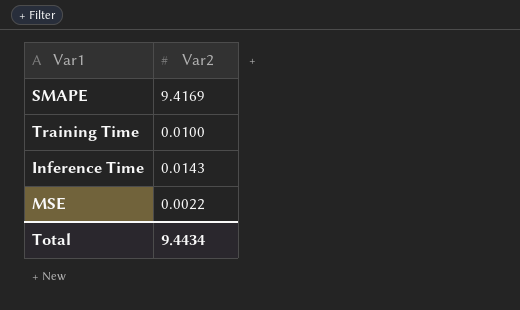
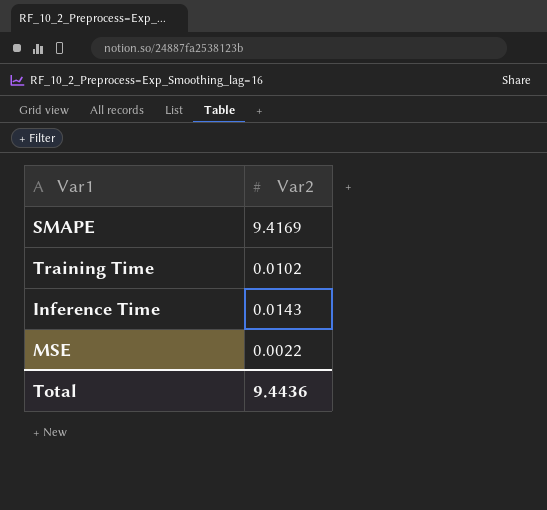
Training Time | Var2: 0.0100 -> 0.0102
Total | Var2: 9.4434 -> 9.4436

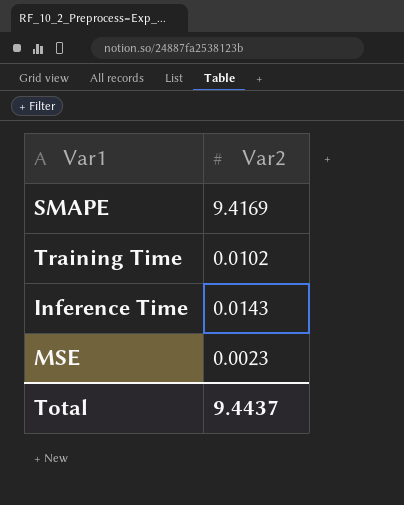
MSE | Var2: 0.0022 -> 0.0023
Total | Var2: 9.4436 -> 9.4437

